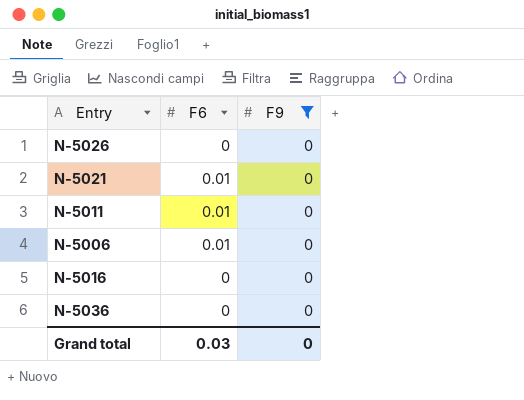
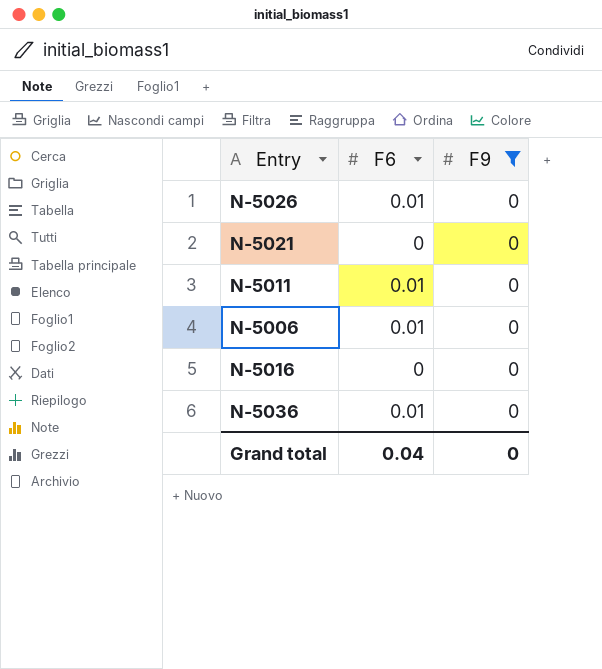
N-5026 | F6: 0 -> 0.01
N-5021 | F6: 0.01 -> 0
N-5036 | F6: 0 -> 0.01
Grand total | F6: 0.03 -> 0.04

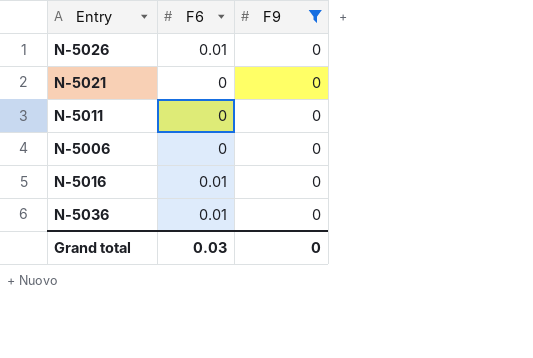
N-5011 | F6: 0.01 -> 0
N-5006 | F6: 0.01 -> 0
N-5016 | F6: 0 -> 0.01
Grand total | F6: 0.04 -> 0.03

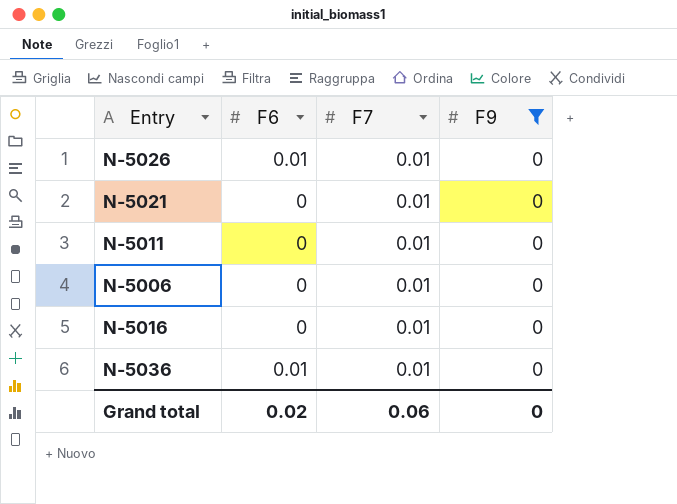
column F7 | position: none -> 3
N-5016 | F6: 0.01 -> 0
Grand total | F6: 0.03 -> 0.02

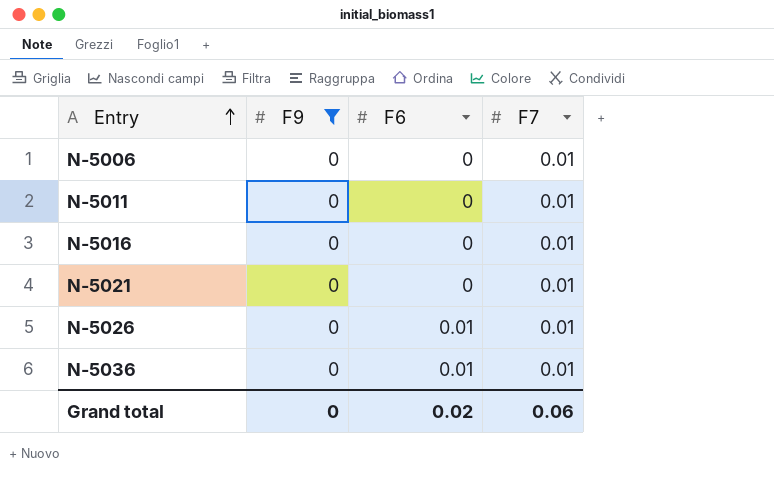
row order: none -> Entry ascending
column F9 | position: 4 -> 2

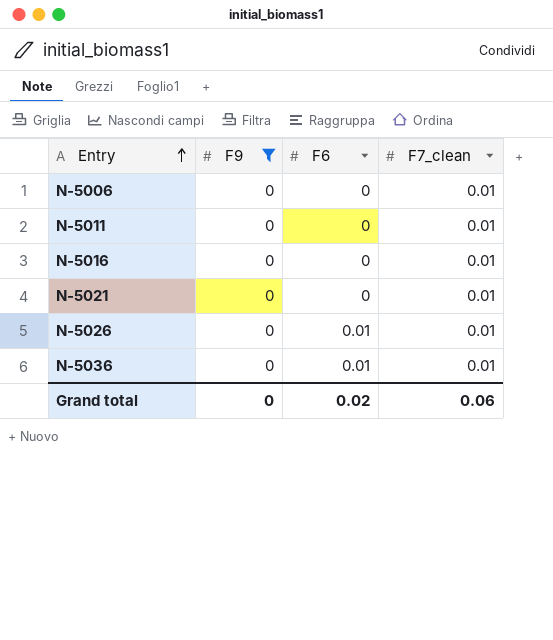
column name: F7 -> F7_clean

